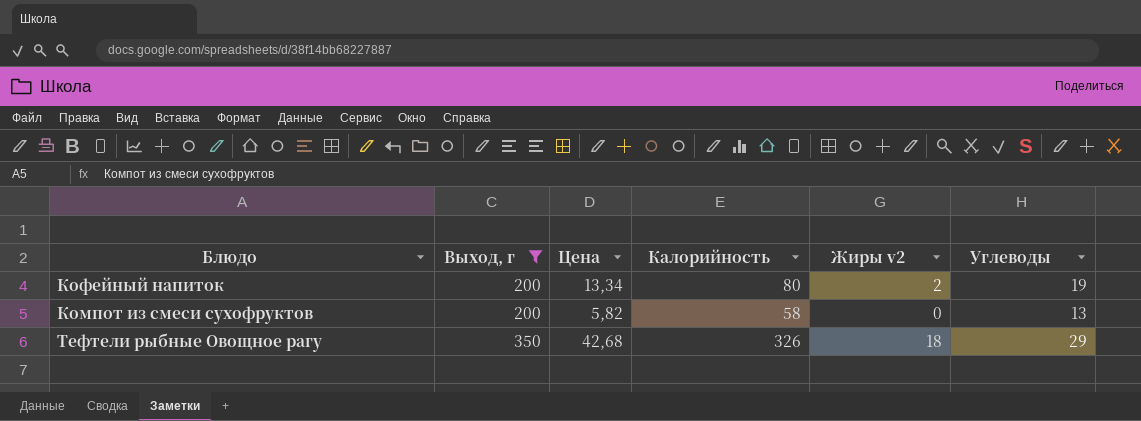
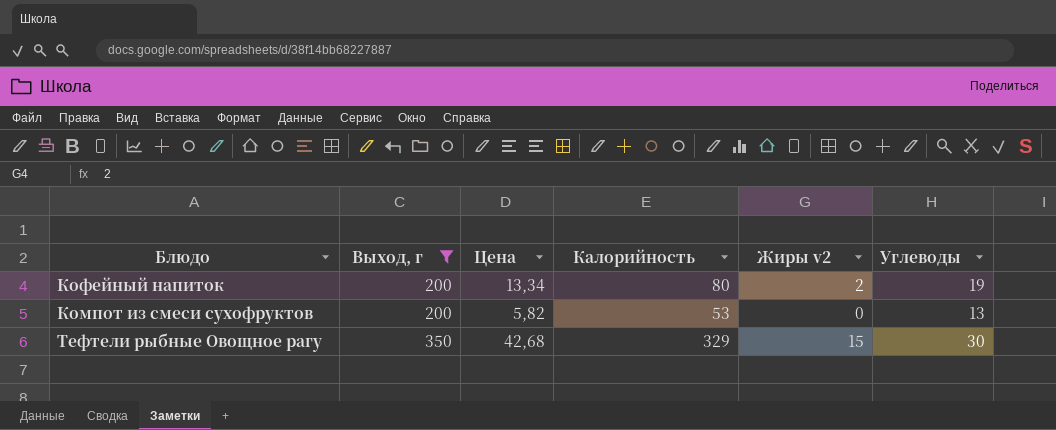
Компот из смеси сухофруктов | Калорийность: 58 -> 53
Тефтели рыбные Овощное рагу | Калорийность: 326 -> 329
Тефтели рыбные Овощное рагу | Жиры v2: 18 -> 15
Тефтели рыбные Овощное рагу | Углеводы: 29 -> 30

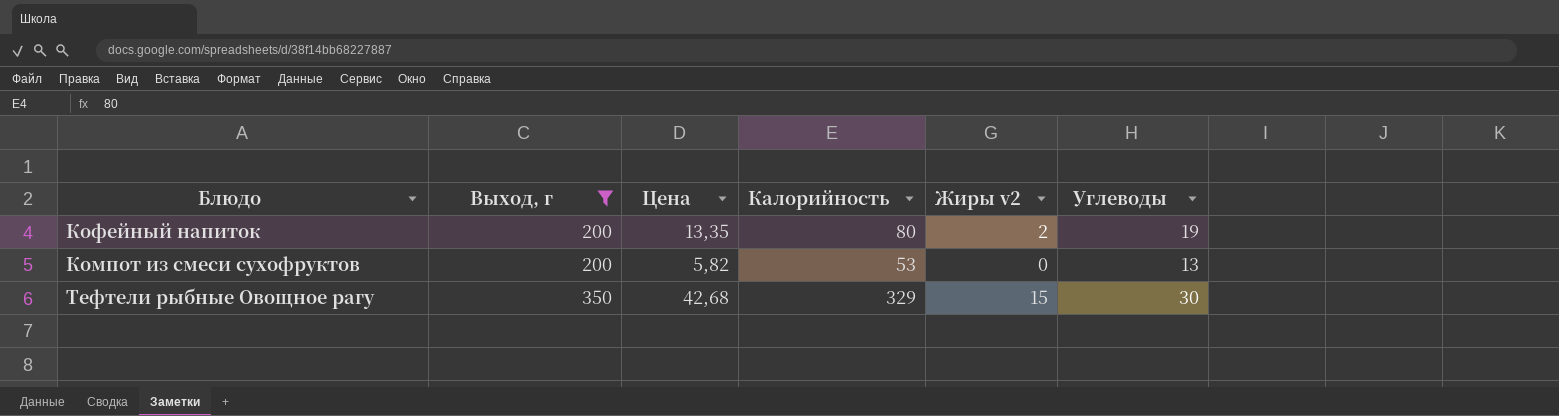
Кофейный напиток | Цена: 13,34 -> 13,35

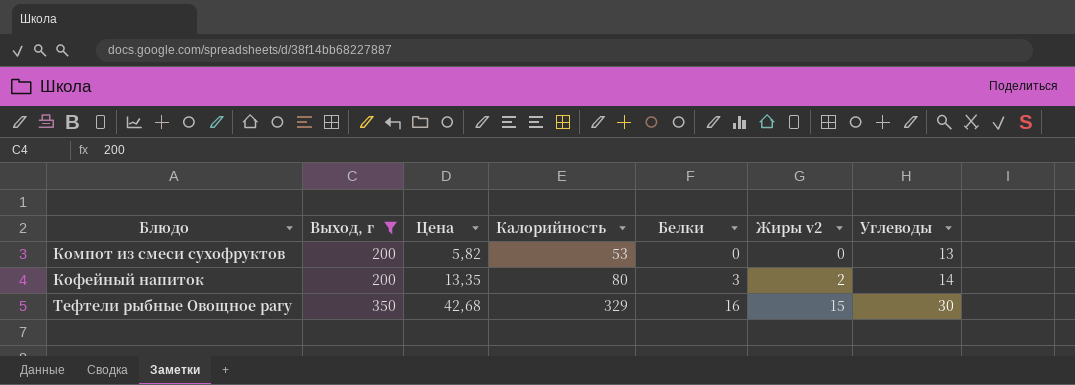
row order: Выход, г ascending -> Блюдо ascending
column Белки | position: none -> 5
Кофейный напиток | Углеводы: 19 -> 14

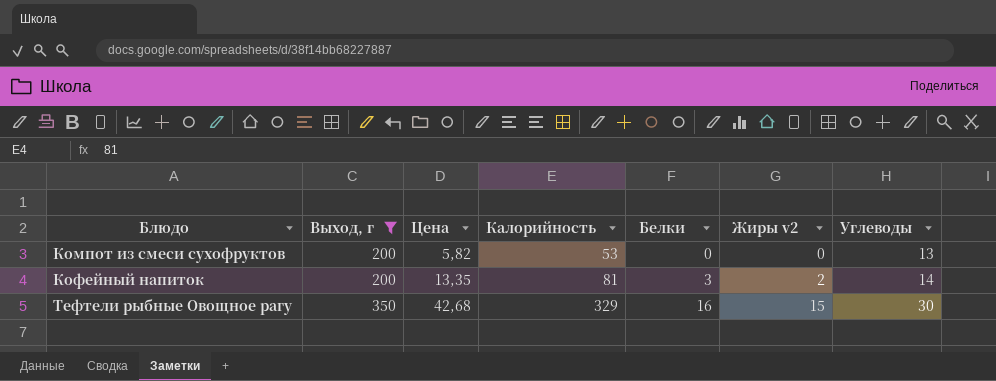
Кофейный напиток | Калорийность: 80 -> 81

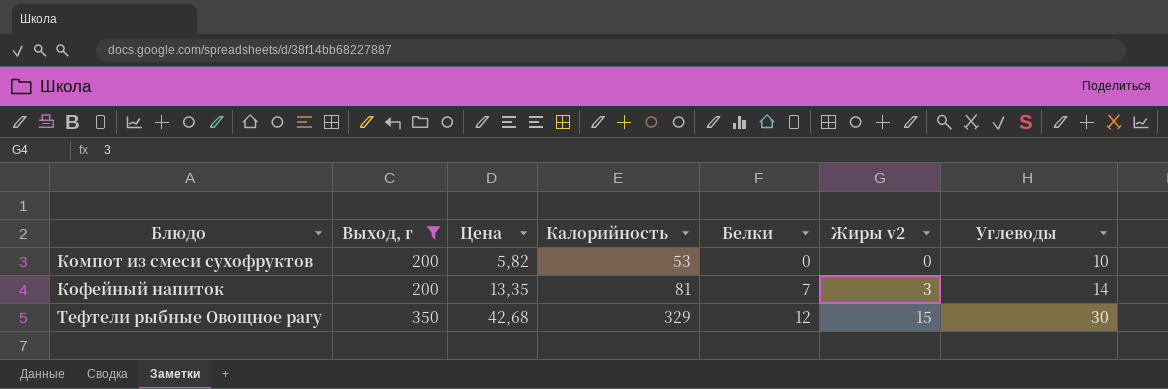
Компот из смеси сухофруктов | Углеводы: 13 -> 10
Кофейный напиток | Белки: 3 -> 7
Кофейный напиток | Жиры v2: 2 -> 3
Тефтели рыбные Овощное рагу | Белки: 16 -> 12

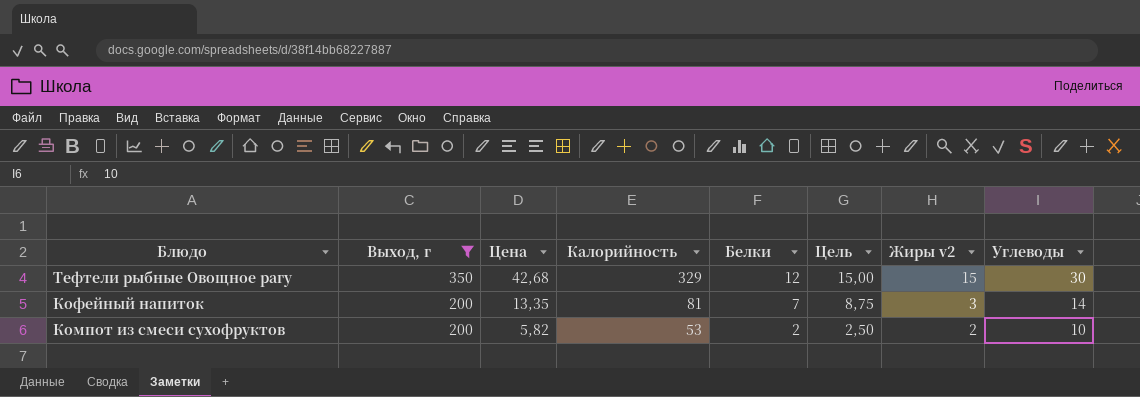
row order: Блюдо ascending -> Блюдо descending
column Цель | formula: none -> [Белки] * 1,25
Компот из смеси сухофруктов | Белки: 0 -> 2
Компот из смеси сухофруктов | Жиры v2: 0 -> 2

